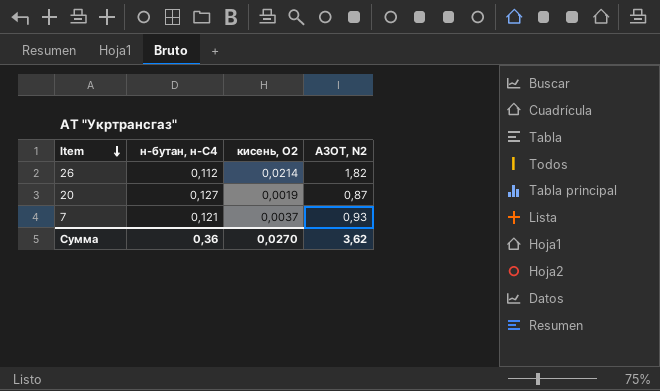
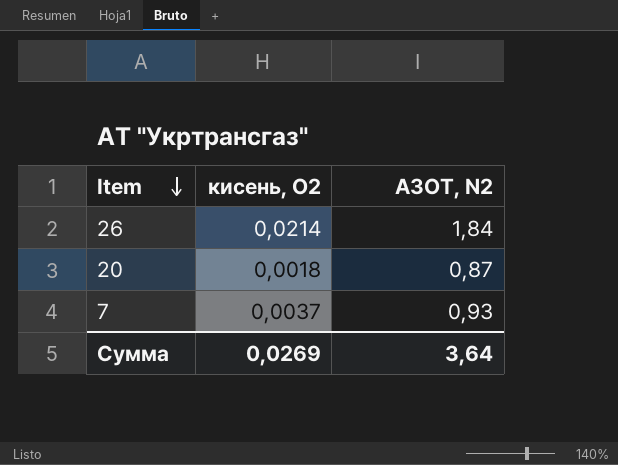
column н-бутан, н-С4 | position: 2 -> none
26 | АЗОТ, N2: 1,82 -> 1,84
20 | кисень, О2: 0,0019 -> 0,0018
Сумма | кисень, О2: 0,0270 -> 0,0269
Сумма | АЗОТ, N2: 3,62 -> 3,64

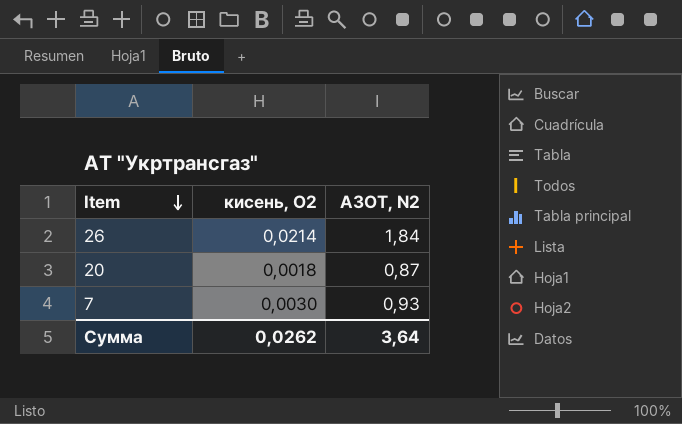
7 | кисень, О2: 0,0037 -> 0,0030
Сумма | кисень, О2: 0,0269 -> 0,0262

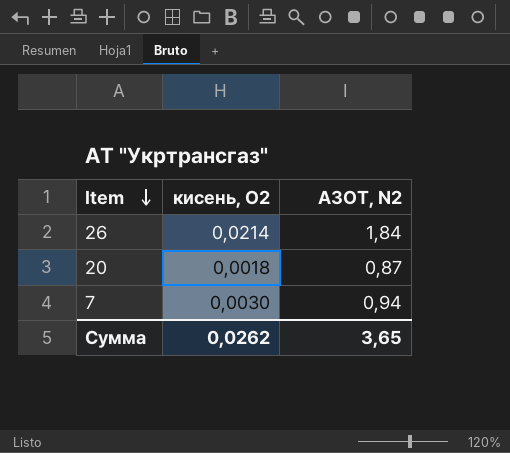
7 | АЗОТ, N2: 0,93 -> 0,94
Сумма | АЗОТ, N2: 3,64 -> 3,65

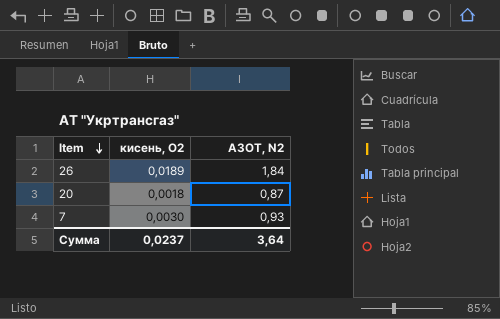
26 | кисень, О2: 0,0214 -> 0,0189
7 | АЗОТ, N2: 0,94 -> 0,93
Сумма | кисень, О2: 0,0262 -> 0,0237
Сумма | АЗОТ, N2: 3,65 -> 3,64

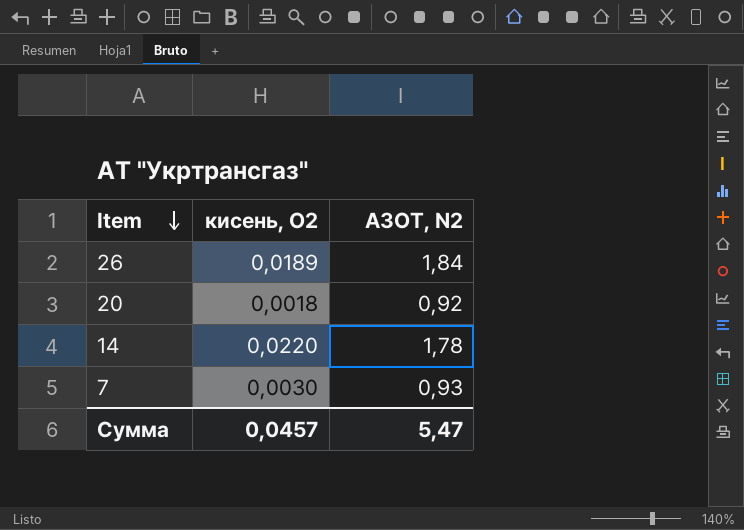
20 | АЗОТ, N2: 0,87 -> 0,92
row 14: none -> 0,0220 | 1,78
Сумма | кисень, О2: 0,0237 -> 0,0457
Сумма | АЗОТ, N2: 3,64 -> 5,47

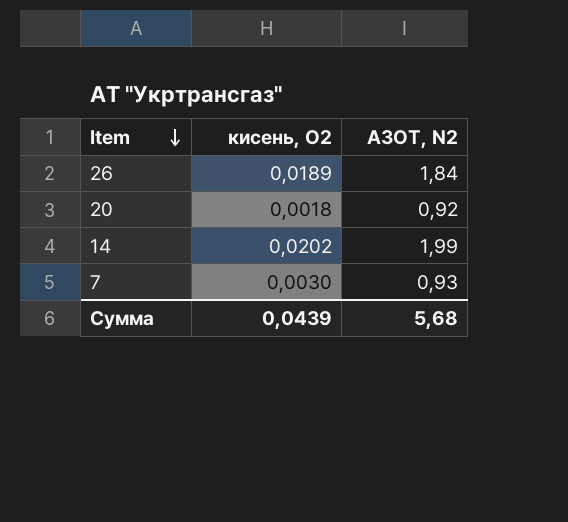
14 | кисень, О2: 0,0220 -> 0,0202
14 | АЗОТ, N2: 1,78 -> 1,99
Сумма | кисень, О2: 0,0457 -> 0,0439
Сумма | АЗОТ, N2: 5,47 -> 5,68

